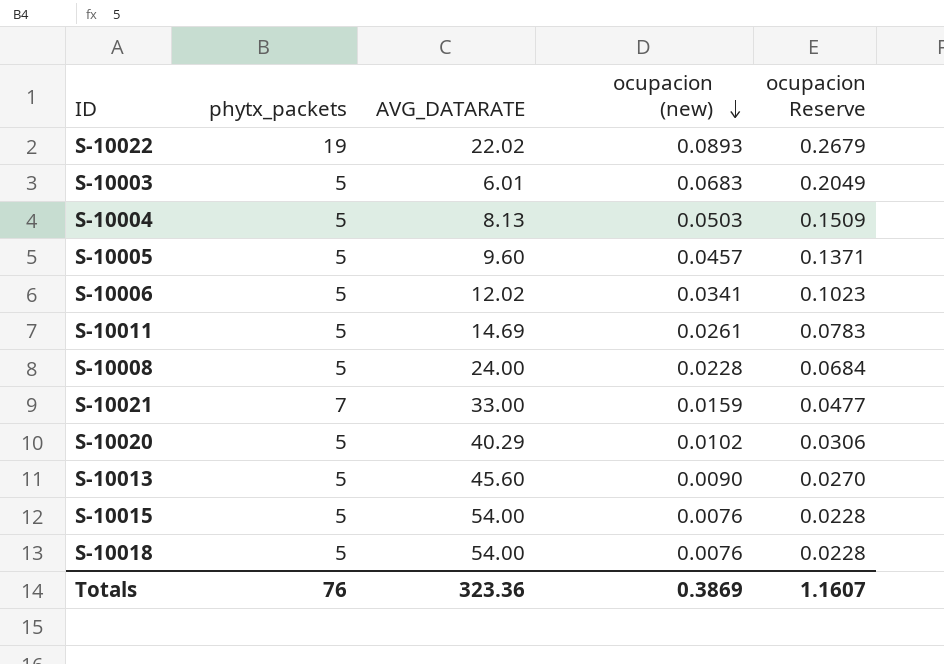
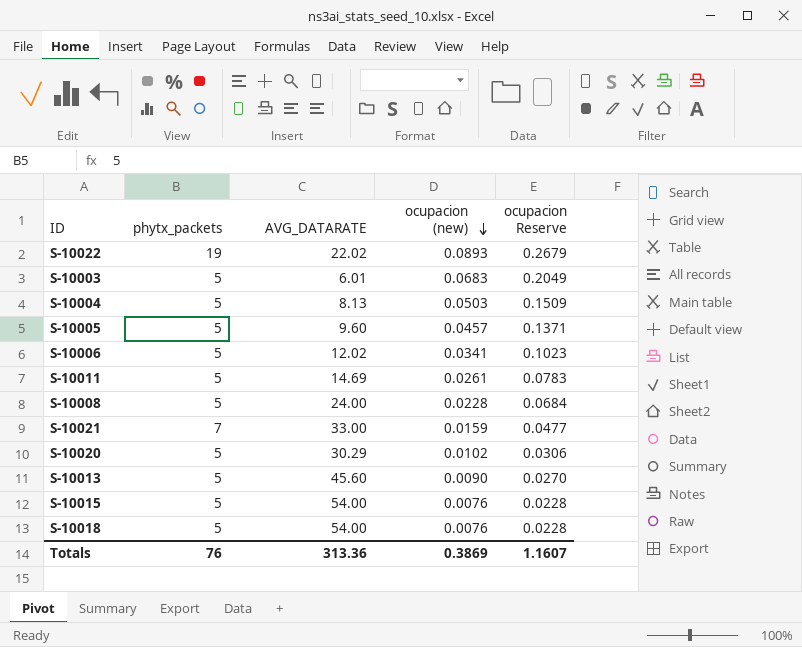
S-10020 | AVG_DATARATE: 40.29 -> 30.29
Totals | AVG_DATARATE: 323.36 -> 313.36

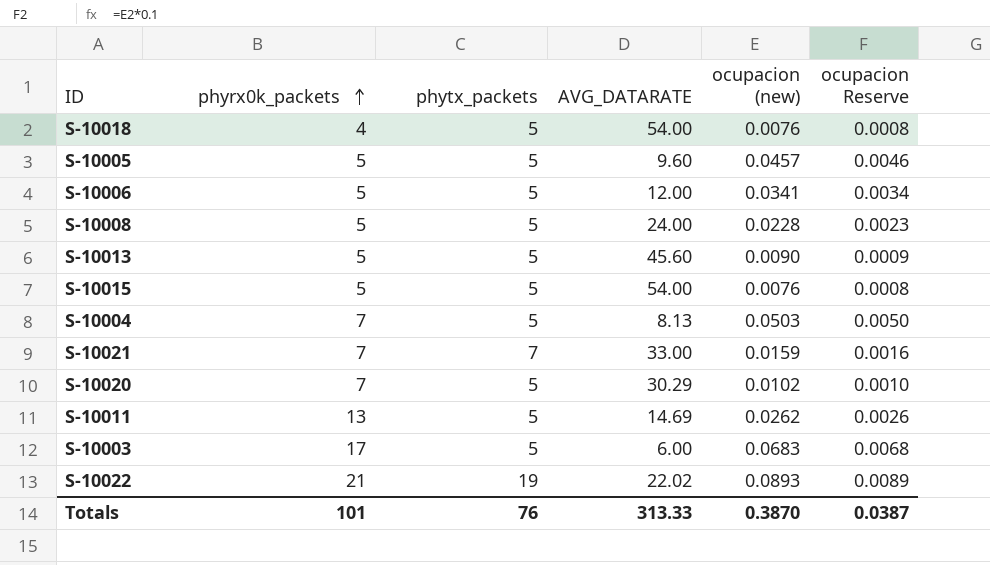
row order: ocupacion (new) descending -> phyrx0k_packets ascending
column phyrx0k_packets | position: none -> 2
column ocupacion Reserve | formula: [ocupacion (new)] * 3 -> [ocupacion (new)] * 0.1
S-10006 | AVG_DATARATE: 12.02 -> 12.00
S-10011 | ocupacion (new): 0.0261 -> 0.0262
S-10003 | AVG_DATARATE: 6.01 -> 6.00
Totals | AVG_DATARATE: 313.36 -> 313.33
Totals | ocupacion (new): 0.3869 -> 0.3870
Totals | ocupacion Reserve: 1.1607 -> 0.0387

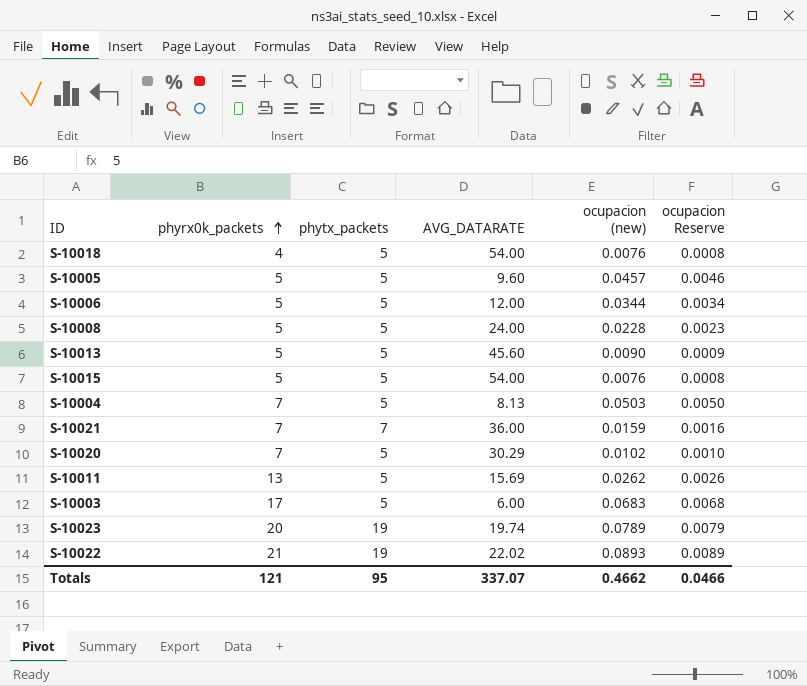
S-10006 | ocupacion (new): 0.0341 -> 0.0344
S-10021 | AVG_DATARATE: 33.00 -> 36.00
S-10011 | AVG_DATARATE: 14.69 -> 15.69
row S-10023: none -> 20 | 19 | 19.74 | 0.0789 | 0.0079
Totals | phyrx0k_packets: 101 -> 121
Totals | phytx_packets: 76 -> 95
Totals | AVG_DATARATE: 313.33 -> 337.07
Totals | ocupacion (new): 0.3870 -> 0.4662
Totals | ocupacion Reserve: 0.0387 -> 0.0466

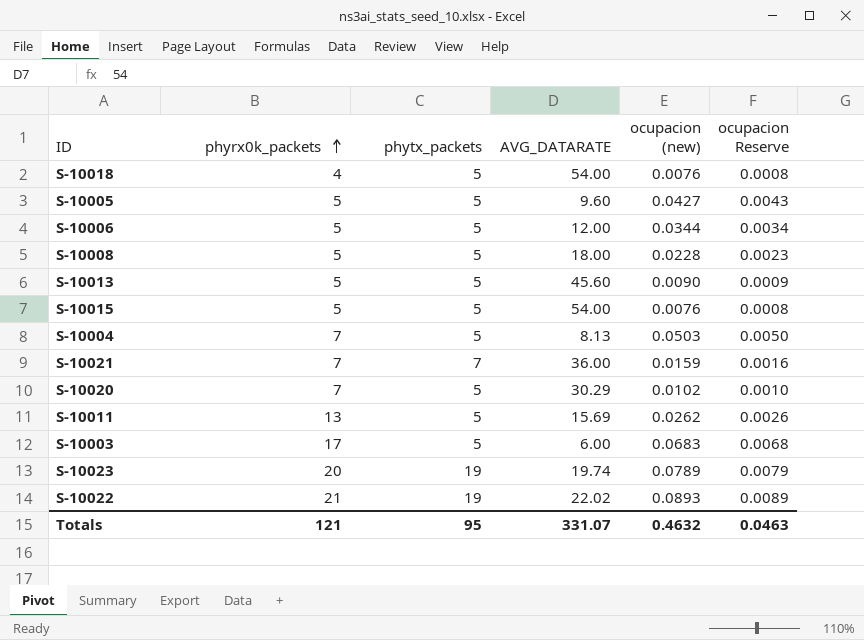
S-10005 | ocupacion (new): 0.0457 -> 0.0427
S-10005 | ocupacion Reserve: 0.0046 -> 0.0043
S-10008 | AVG_DATARATE: 24.00 -> 18.00
Totals | AVG_DATARATE: 337.07 -> 331.07
Totals | ocupacion (new): 0.4662 -> 0.4632
Totals | ocupacion Reserve: 0.0466 -> 0.0463

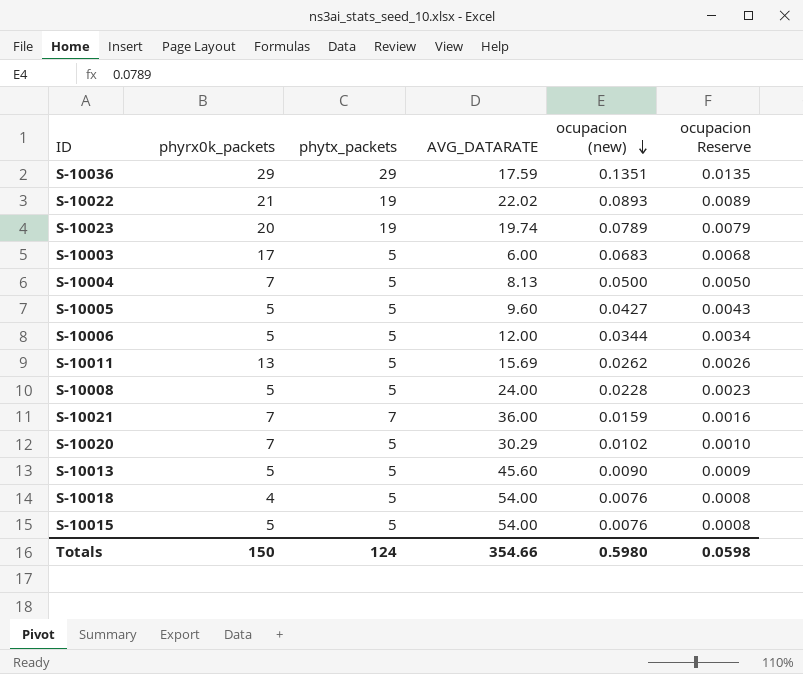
row order: phyrx0k_packets ascending -> ocupacion (new) descending
row S-10036: none -> 29 | 29 | 17.59 | 0.1351 | 0.0135
S-10004 | ocupacion (new): 0.0503 -> 0.0500
S-10008 | AVG_DATARATE: 18.00 -> 24.00
Totals | phyrx0k_packets: 121 -> 150
Totals | phytx_packets: 95 -> 124
Totals | AVG_DATARATE: 331.07 -> 354.66
Totals | ocupacion (new): 0.4632 -> 0.5980
Totals | ocupacion Reserve: 0.0463 -> 0.0598

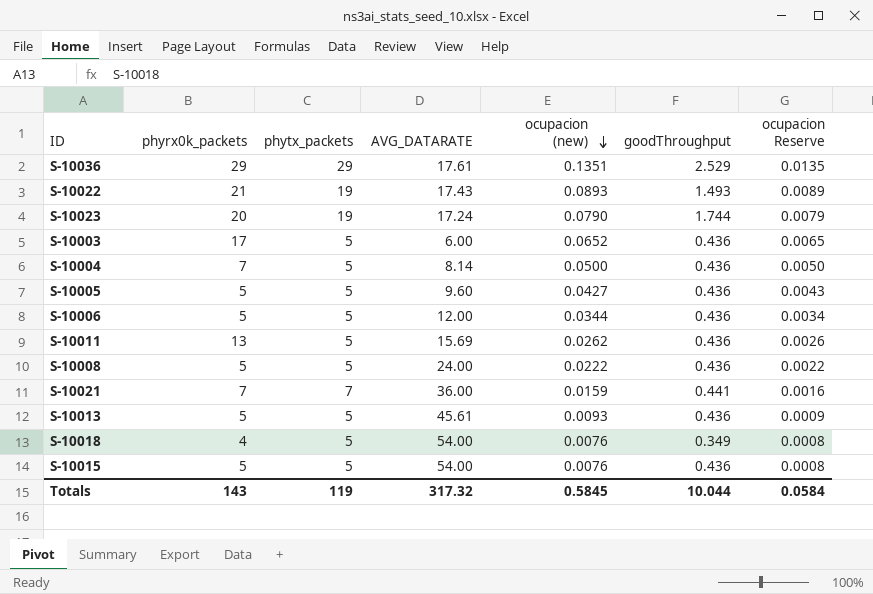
column goodThroughput | position: none -> 6
row S-10020: 7 | 5 | 30.29 | 0.0102 | 0.0010 -> none
S-10036 | AVG_DATARATE: 17.59 -> 17.61
S-10022 | AVG_DATARATE: 22.02 -> 17.43
S-10023 | AVG_DATARATE: 19.74 -> 17.24
S-10023 | ocupacion (new): 0.0789 -> 0.0790
S-10003 | ocupacion (new): 0.0683 -> 0.0652
S-10003 | ocupacion Reserve: 0.0068 -> 0.0065
S-10004 | AVG_DATARATE: 8.13 -> 8.14
S-10008 | ocupacion (new): 0.0228 -> 0.0222
S-10008 | ocupacion Reserve: 0.0023 -> 0.0022
S-10013 | AVG_DATARATE: 45.60 -> 45.61
S-10013 | ocupacion (new): 0.0090 -> 0.0093
Totals | phyrx0k_packets: 150 -> 143
Totals | phytx_packets: 124 -> 119
Totals | AVG_DATARATE: 354.66 -> 317.32
Totals | ocupacion (new): 0.5980 -> 0.5845
Totals | ocupacion Reserve: 0.0598 -> 0.0584

